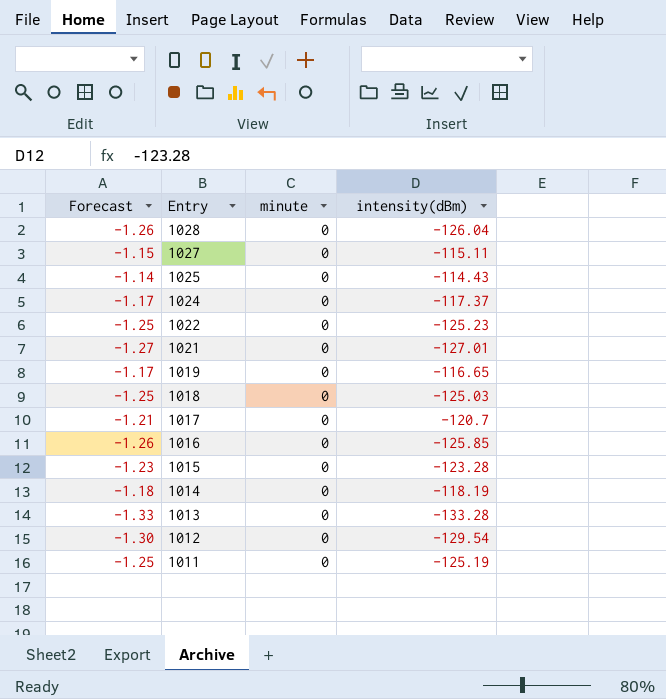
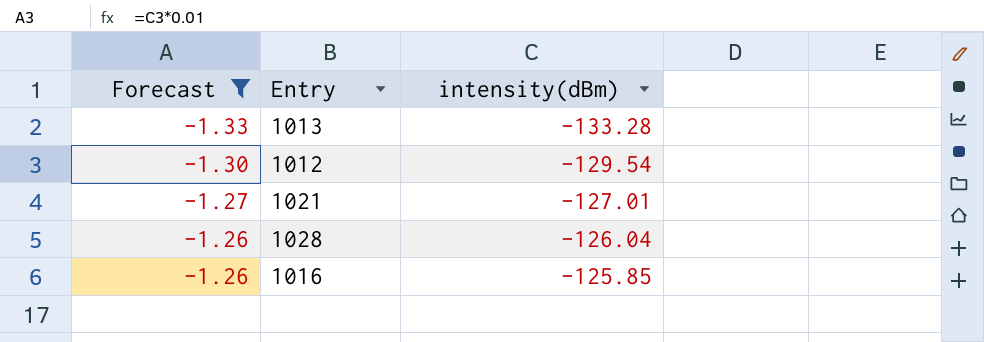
filter: none -> Forecast <= -1.26
row order: Entry descending -> Forecast ascending
column minute | position: 3 -> none

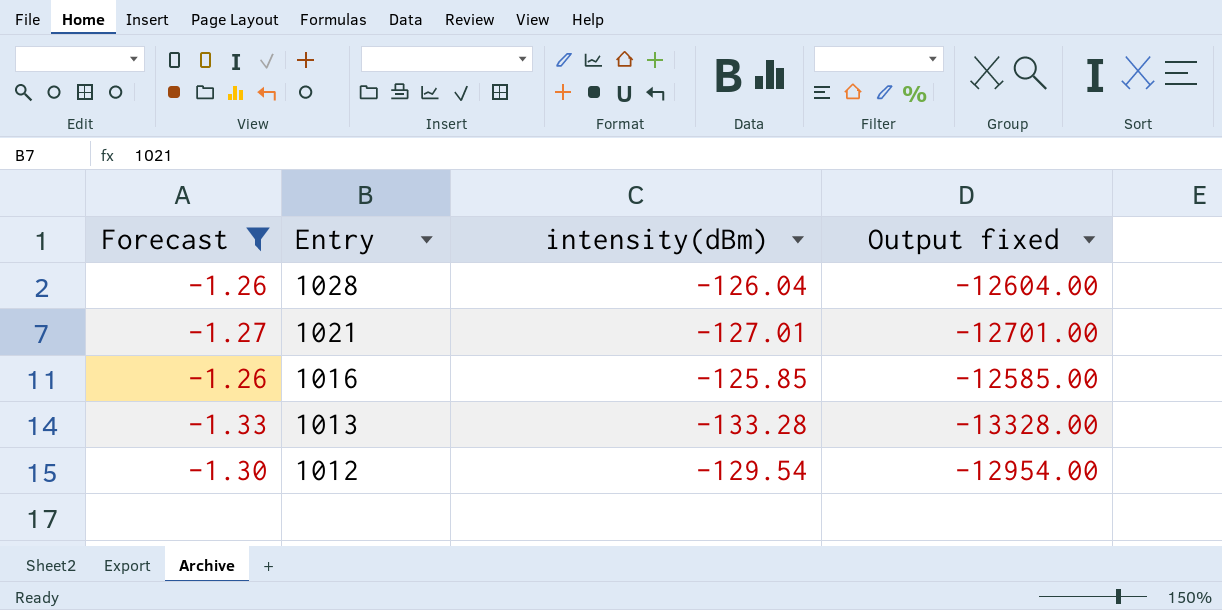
row order: Forecast ascending -> Entry descending
column Output fixed | formula: none -> [intensity(dBm)] * 100

